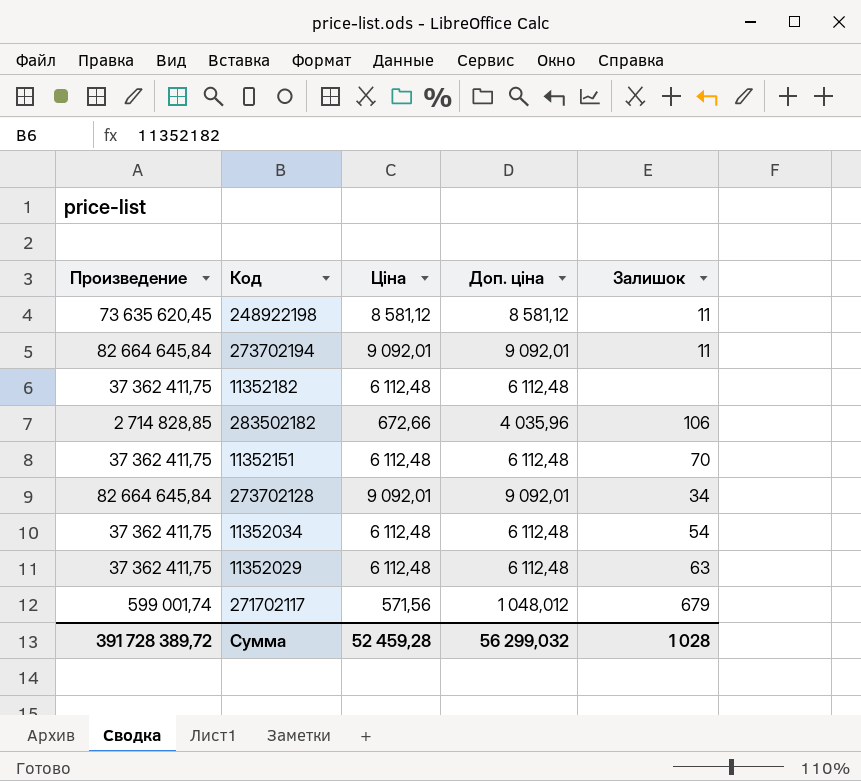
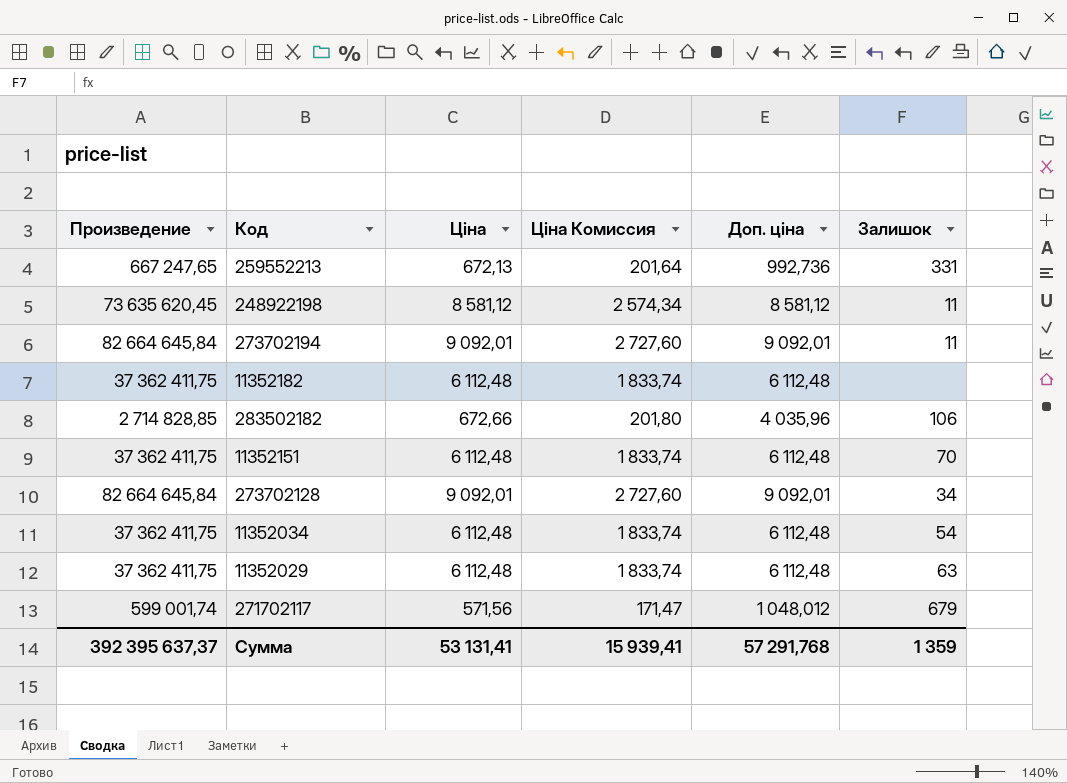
column Ціна Комиссия | formula: none -> [Ціна] * 0,3
row 259552213: none -> 667 247,65 | 672,13 | 201,64 | 992,736 | 331
Сумма | Произведение: 391 728 389,72 -> 392 395 637,37
Сумма | Ціна: 52 459,28 -> 53 131,41
Сумма | Доп. ціна: 56 299,032 -> 57 291,768
Сумма | Залишок: 1 028 -> 1 359

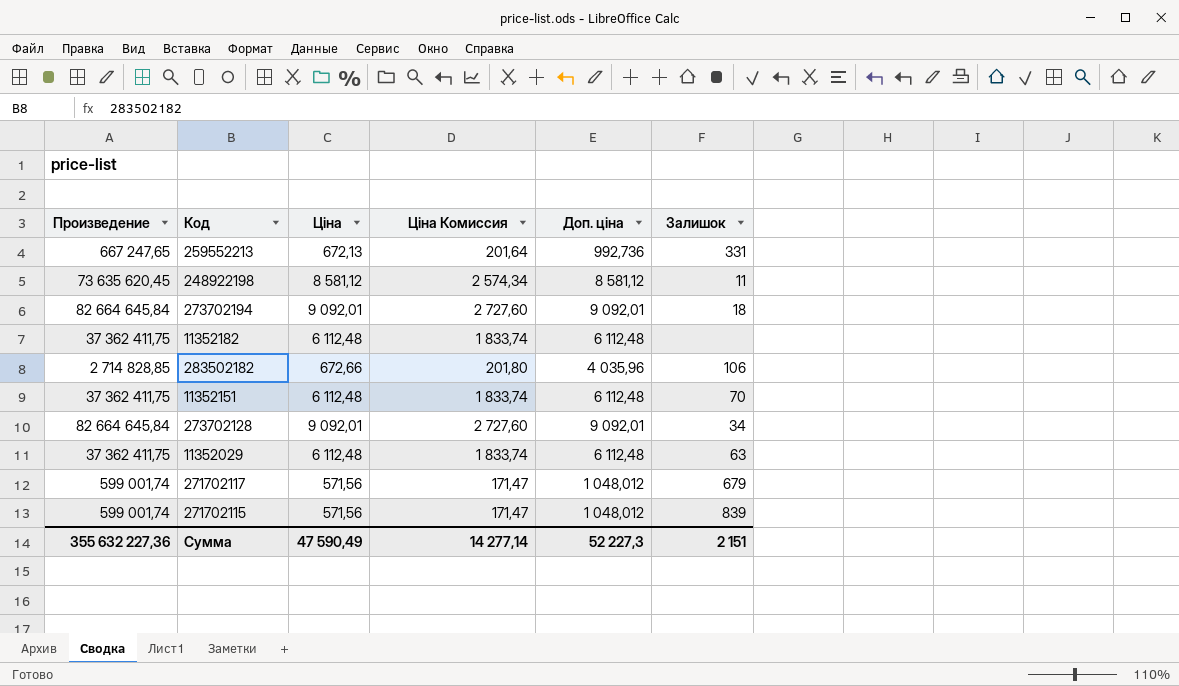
row 11352034: 37 362 411,75 | 6 112,48 | 1 833,74 | 6 112,48 | 54 -> none
273702194 | Залишок: 11 -> 18
row 271702115: none -> 599 001,74 | 571,56 | 171,47 | 1 048,012 | 839
Сумма | Произведение: 392 395 637,37 -> 355 632 227,36
Сумма | Ціна: 53 131,41 -> 47 590,49
Сумма | Ціна Комиссия: 15 939,41 -> 14 277,14
Сумма | Доп. ціна: 57 291,768 -> 52 227,3
Сумма | Залишок: 1 359 -> 2 151

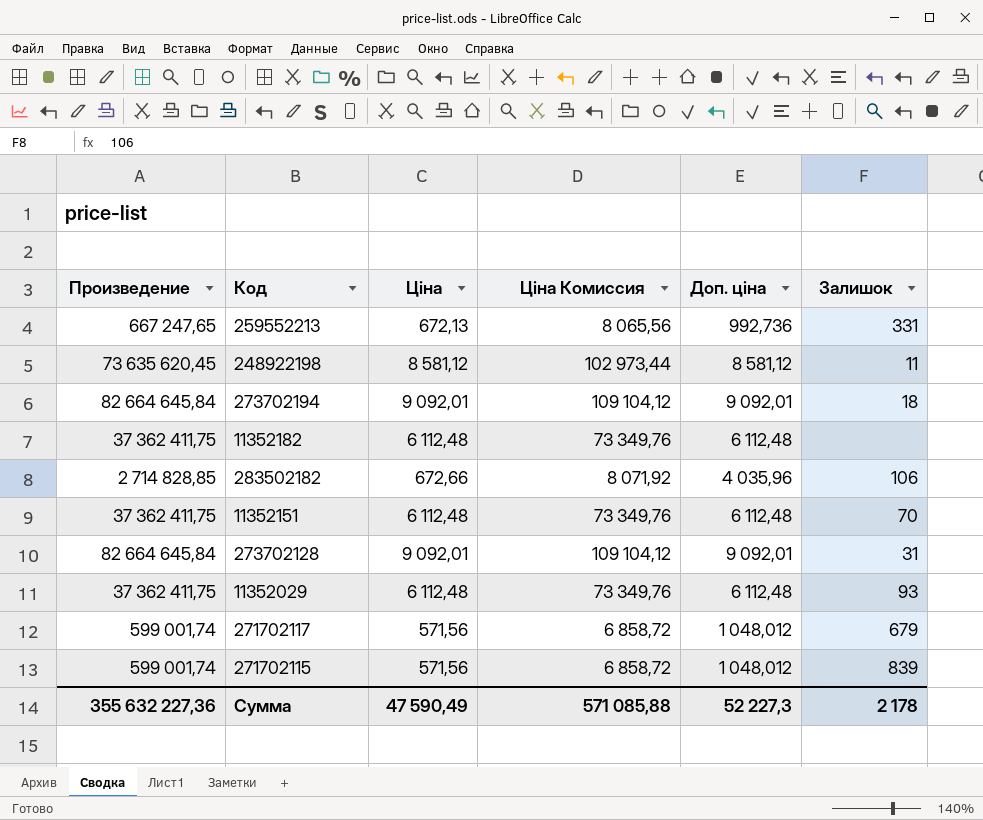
column Ціна Комиссия | formula: [Ціна] * 0,3 -> [Ціна] * 12
273702128 | Залишок: 34 -> 31
11352029 | Залишок: 63 -> 93
Сумма | Ціна Комиссия: 14 277,14 -> 571 085,88
Сумма | Залишок: 2 151 -> 2 178

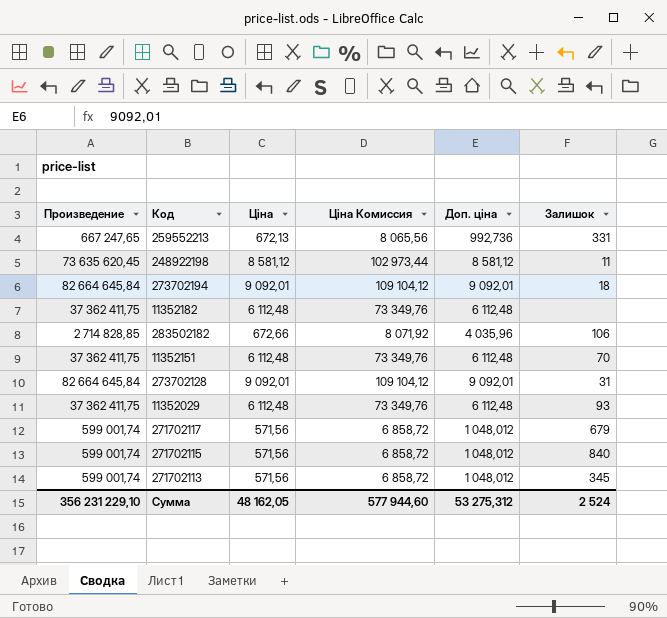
271702115 | Залишок: 839 -> 840
row 271702113: none -> 599 001,74 | 571,56 | 6 858,72 | 1 048,012 | 345
Сумма | Произведение: 355 632 227,36 -> 356 231 229,10
Сумма | Ціна: 47 590,49 -> 48 162,05
Сумма | Ціна Комиссия: 571 085,88 -> 577 944,60
Сумма | Доп. ціна: 52 227,3 -> 53 275,312
Сумма | Залишок: 2 178 -> 2 524

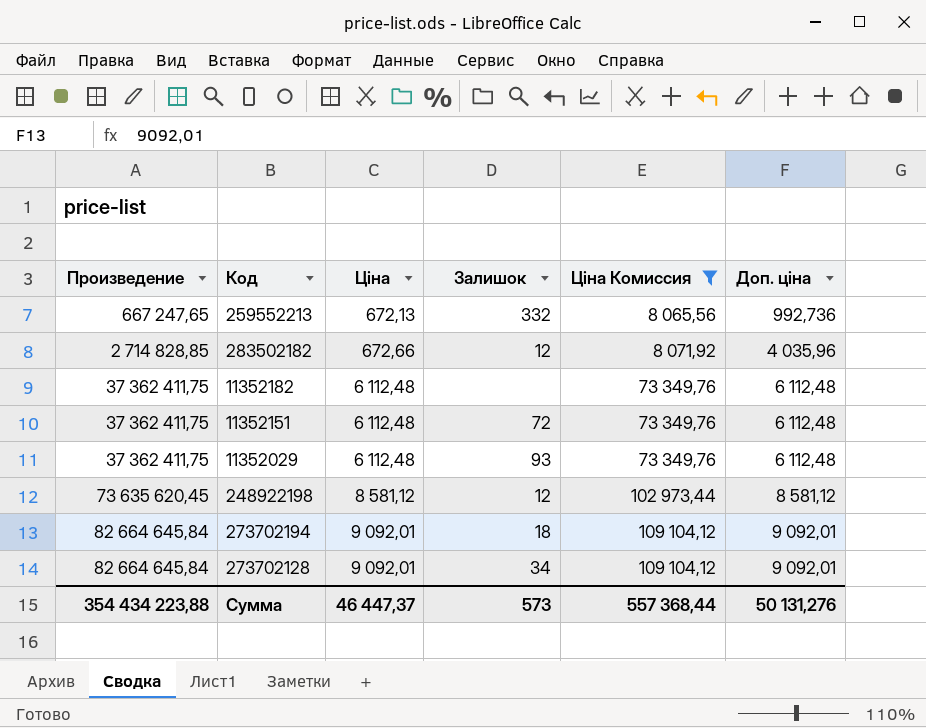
filter: none -> Ціна Комиссия != 6 858,72
row order: none -> Произведение ascending
column Залишок | position: 6 -> 4
259552213 | Залишок: 331 -> 332
283502182 | Залишок: 106 -> 12
11352151 | Залишок: 70 -> 72
248922198 | Залишок: 11 -> 12
273702128 | Залишок: 31 -> 34
Сумма | Произведение: 356 231 229,10 -> 354 434 223,88
Сумма | Ціна: 48 162,05 -> 46 447,37
Сумма | Залишок: 2 524 -> 573
Сумма | Ціна Комиссия: 577 944,60 -> 557 368,44
Сумма | Доп. ціна: 53 275,312 -> 50 131,276

